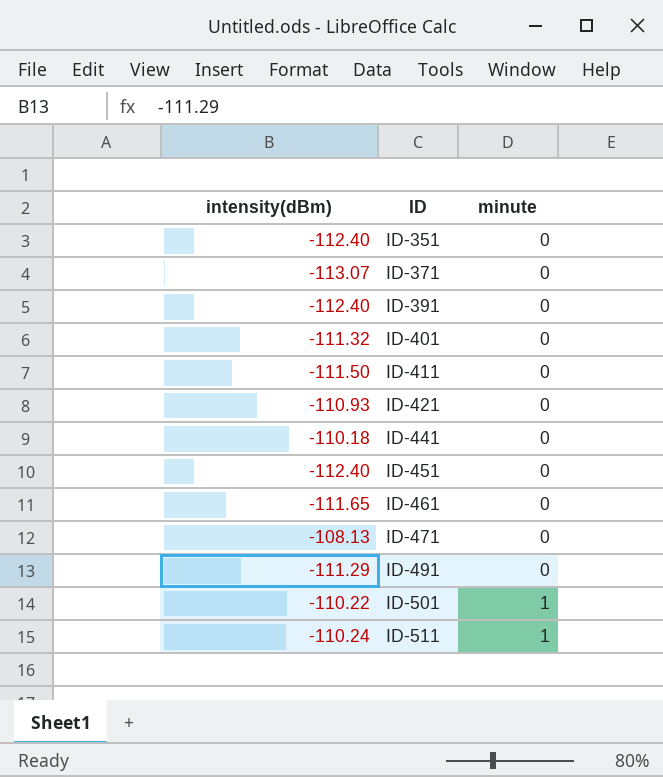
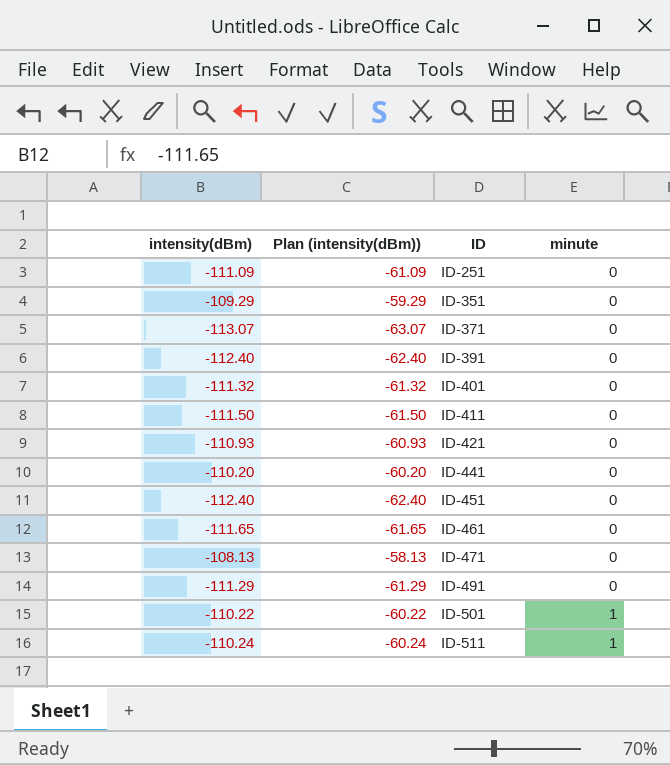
column Plan (intensity(dBm)) | formula: none -> [intensity(dBm)] + 50
row ID-251: none -> -111.09 | -61.09 | 0
ID-351 | intensity(dBm): -112.40 -> -109.29
ID-441 | intensity(dBm): -110.18 -> -110.20

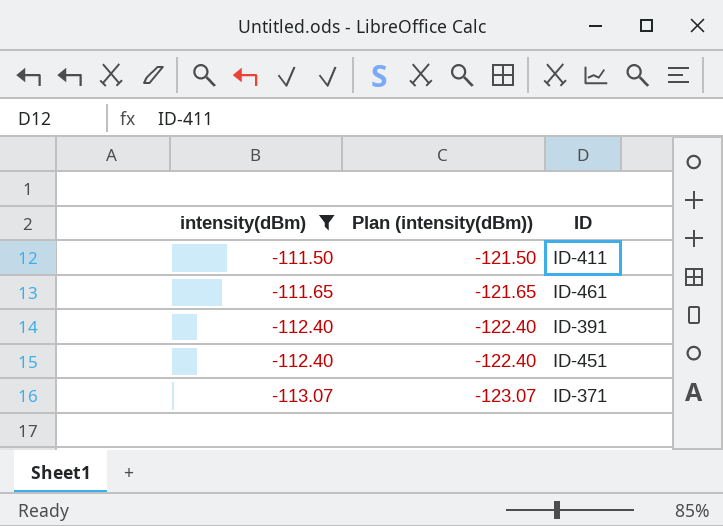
filter: none -> intensity(dBm) <= -111.50
row order: ID ascending -> intensity(dBm) descending
column minute | position: 4 -> none
column Plan (intensity(dBm)) | formula: [intensity(dBm)] + 50 -> [intensity(dBm)] - 10

